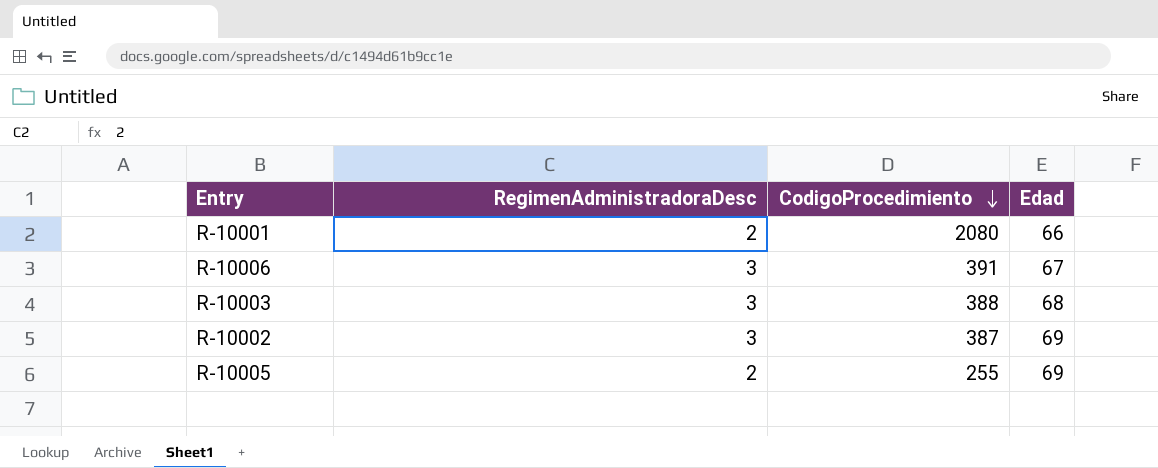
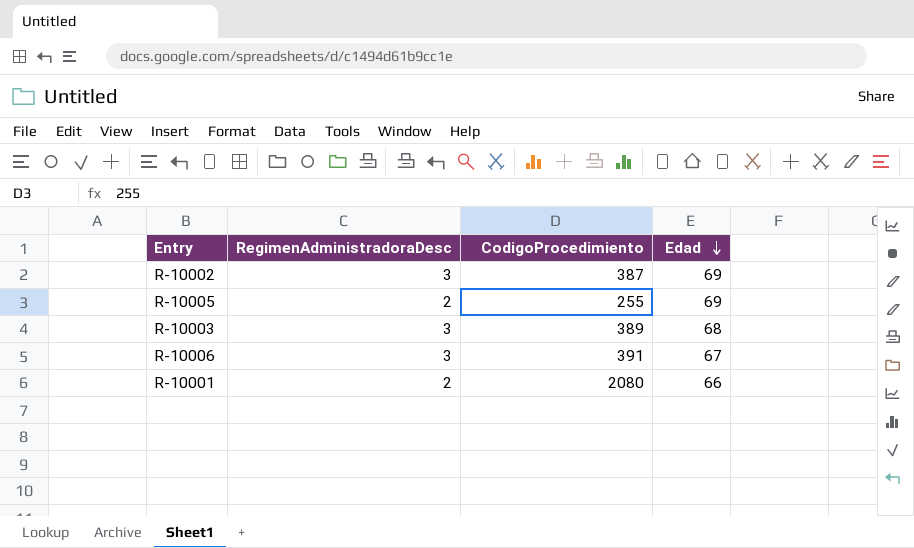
row order: CodigoProcedimiento descending -> Edad descending
R-10003 | CodigoProcedimiento: 388 -> 389

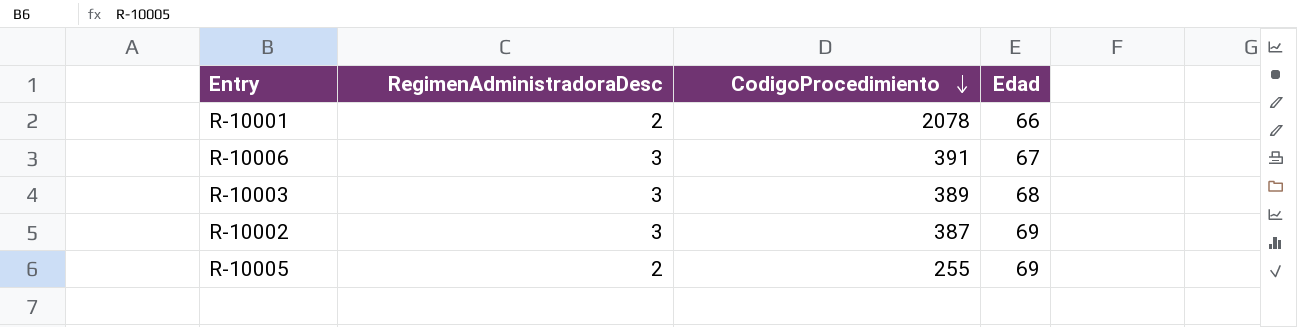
row order: Edad descending -> CodigoProcedimiento descending
R-10001 | CodigoProcedimiento: 2080 -> 2078

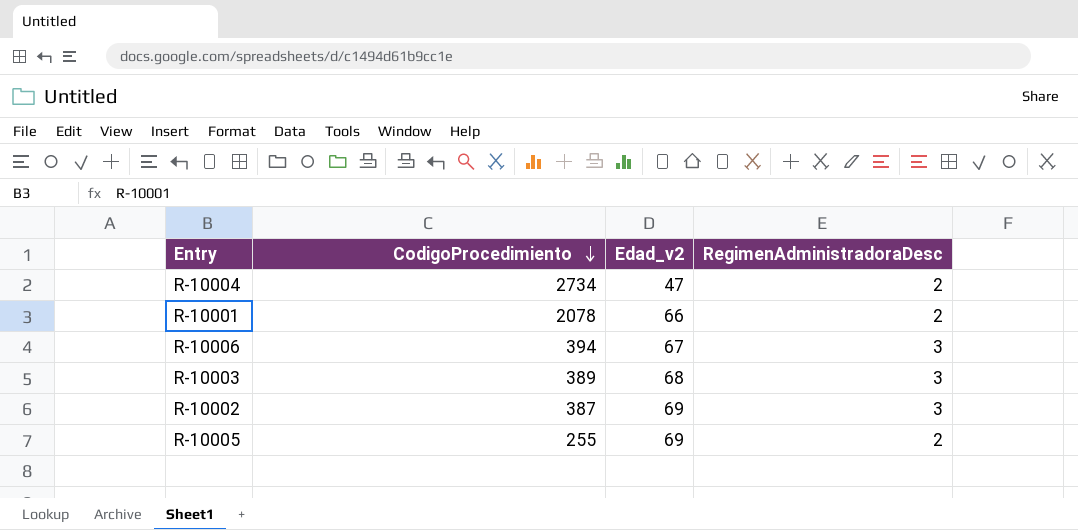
column name: Edad -> Edad_v2
column RegimenAdministradoraDesc | position: 2 -> 4
row R-10004: none -> 2734 | 47 | 2
R-10006 | CodigoProcedimiento: 391 -> 394

